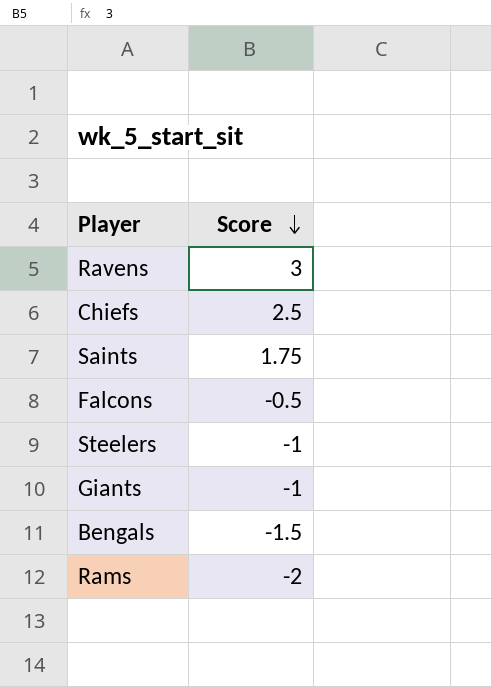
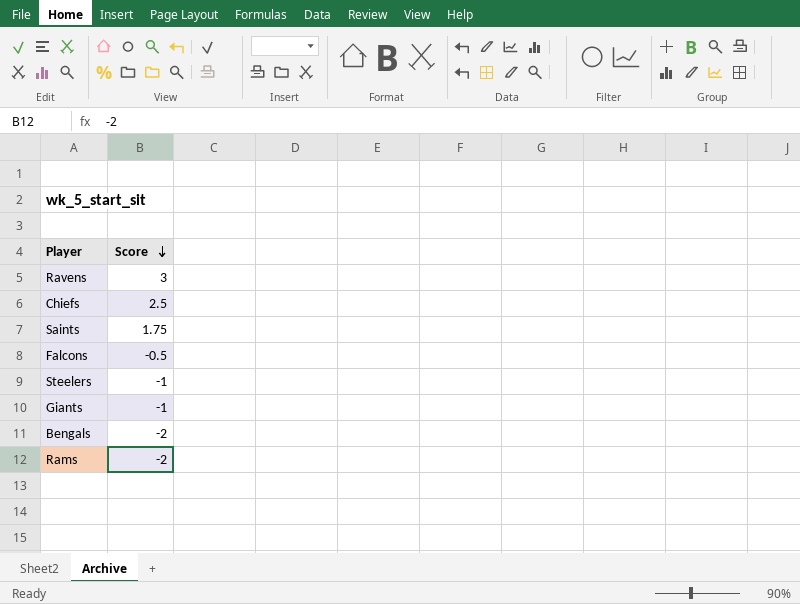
Bengals | Score: -1.5 -> -2

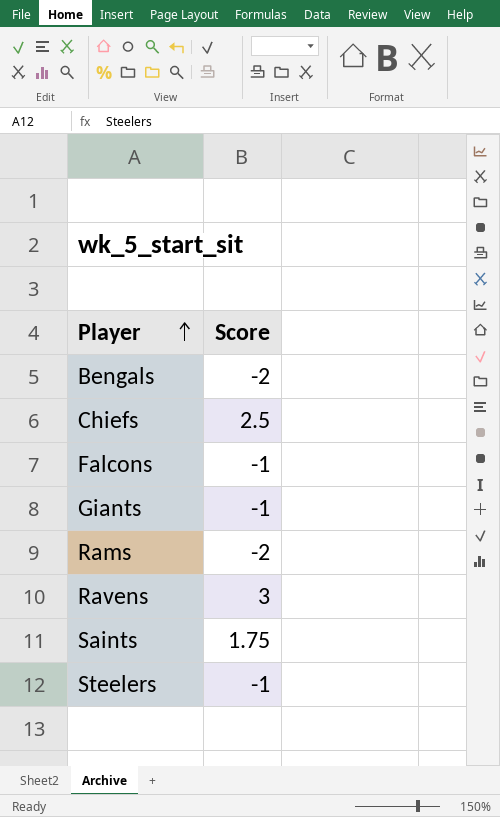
row order: Score descending -> Player ascending
Falcons | Score: -0.5 -> -1

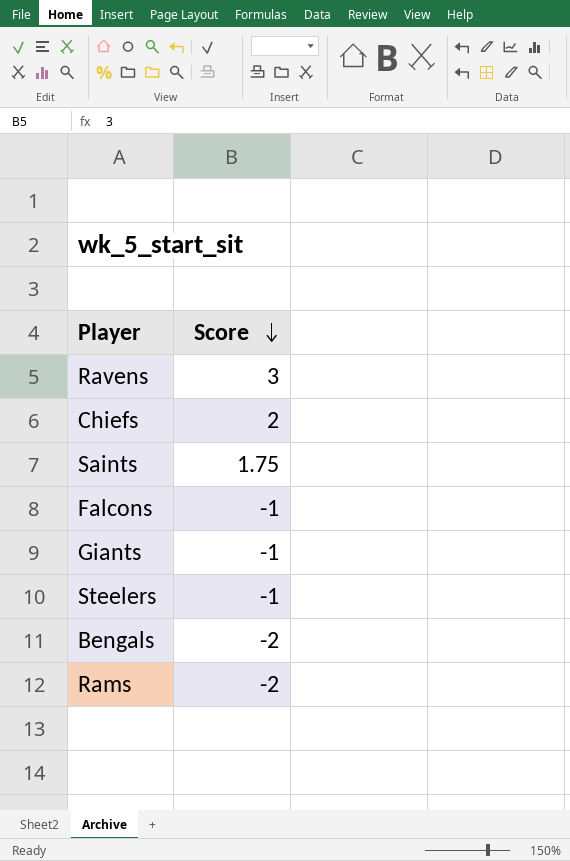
row order: Player ascending -> Score descending
Chiefs | Score: 2.5 -> 2

